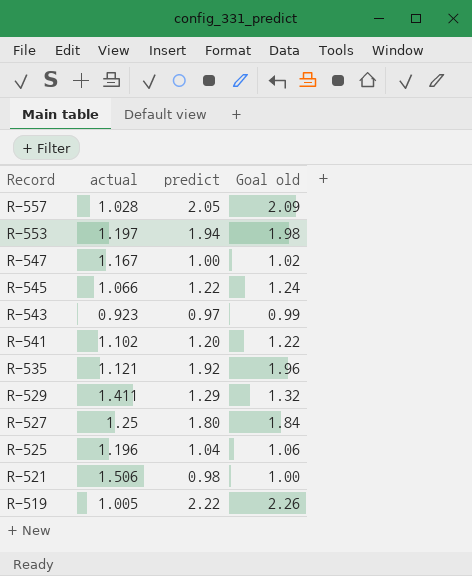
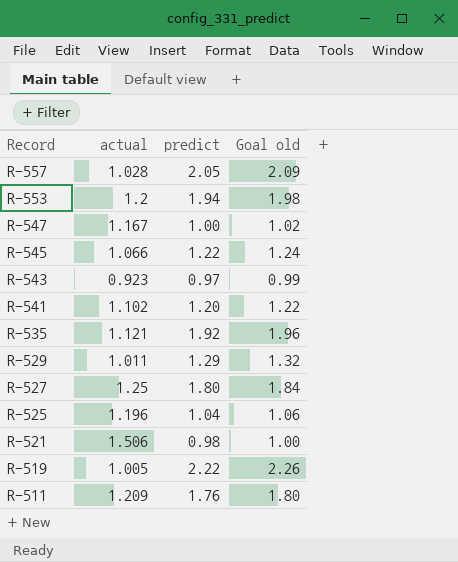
R-553 | actual: 1.197 -> 1.2
R-529 | actual: 1.411 -> 1.011
row R-511: none -> 1.209 | 1.76 | 1.80

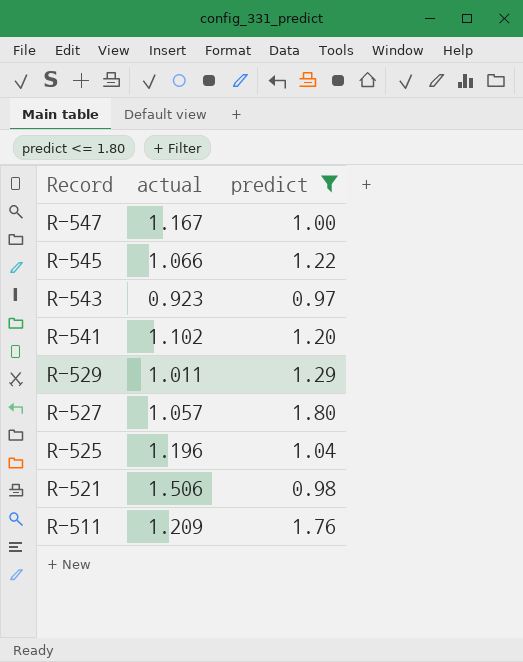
filter: none -> predict <= 1.80
column Goal old | formula: [predict] * 1.02 -> none
R-527 | actual: 1.25 -> 1.057

